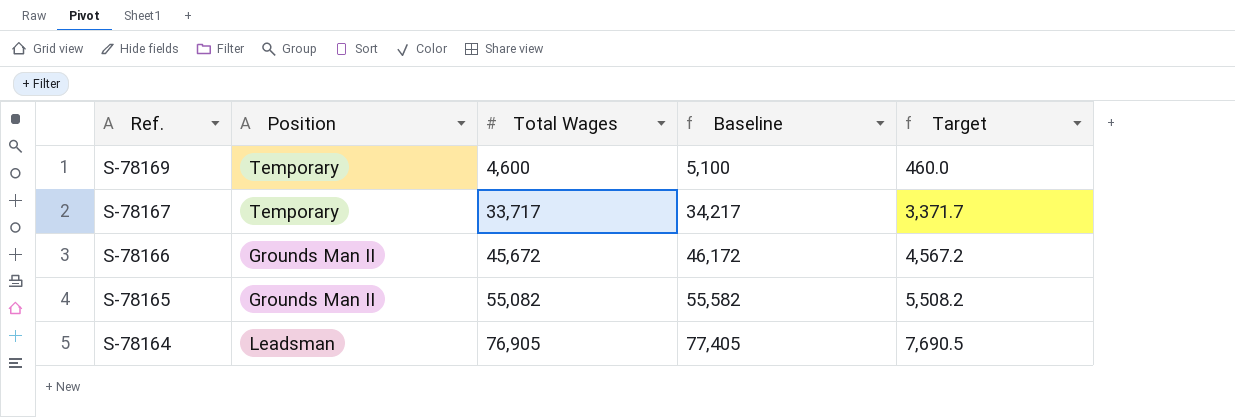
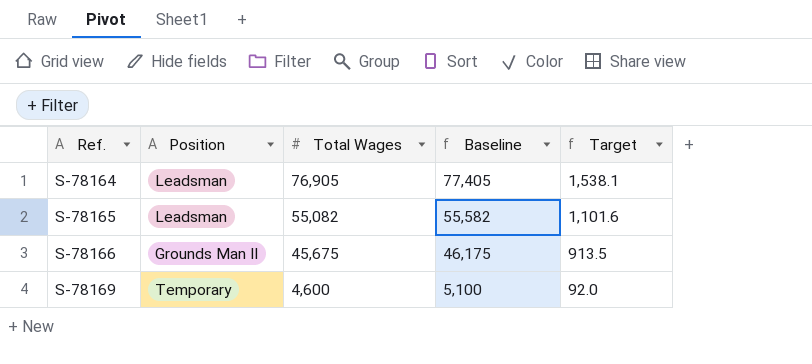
row order: Ref. descending -> Ref. ascending
column Target | formula: [Total Wages] * 0.1 -> [Total Wages] * 0.02
row S-78167: Temporary | 33,717 | 34,217 | 3,371.7 -> none
S-78165 | Position: Grounds Man II -> Leadsman
S-78166 | Total Wages: 45,672 -> 45,675
S-78166 | Baseline: 46,172 -> 46,175

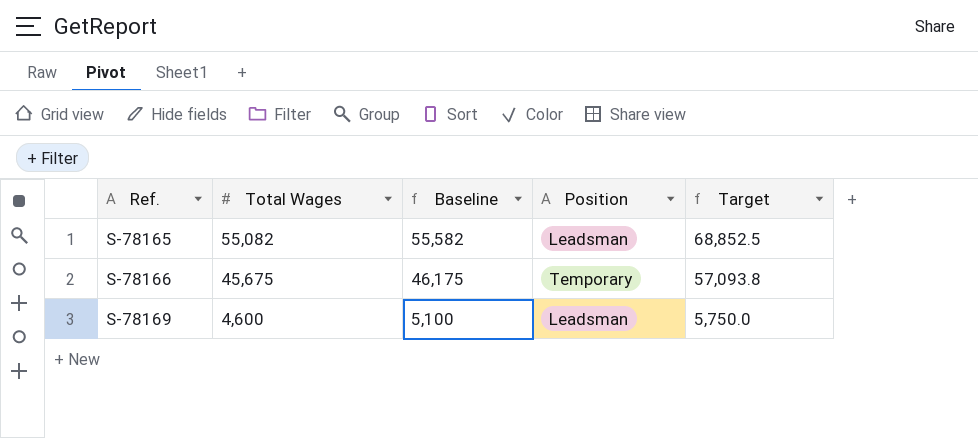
column Position | position: 2 -> 4
column Target | formula: [Total Wages] * 0.02 -> [Total Wages] * 1.25
row S-78164: Leadsman | 76,905 | 77,405 | 1,538.1 -> none
S-78166 | Position: Grounds Man II -> Temporary
S-78169 | Position: Temporary -> Leadsman

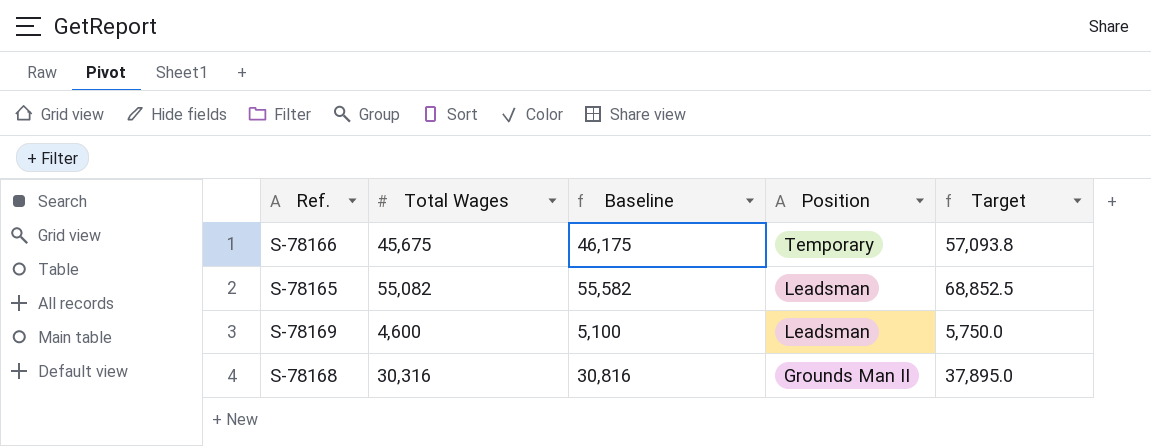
row order: Ref. ascending -> Position descending
row S-78168: none -> 30,316 | 30,816 | Grounds Man II | 37,895.0

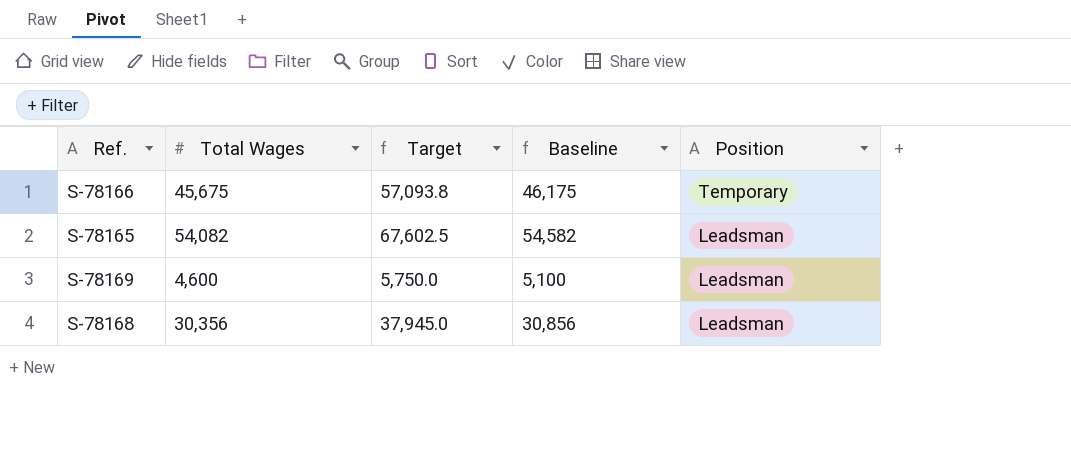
column Target | position: 5 -> 3
S-78165 | Total Wages: 55,082 -> 54,082
S-78165 | Target: 68,852.5 -> 67,602.5
S-78165 | Baseline: 55,582 -> 54,582
S-78168 | Total Wages: 30,316 -> 30,356
S-78168 | Target: 37,895.0 -> 37,945.0
S-78168 | Baseline: 30,816 -> 30,856
S-78168 | Position: Grounds Man II -> Leadsman

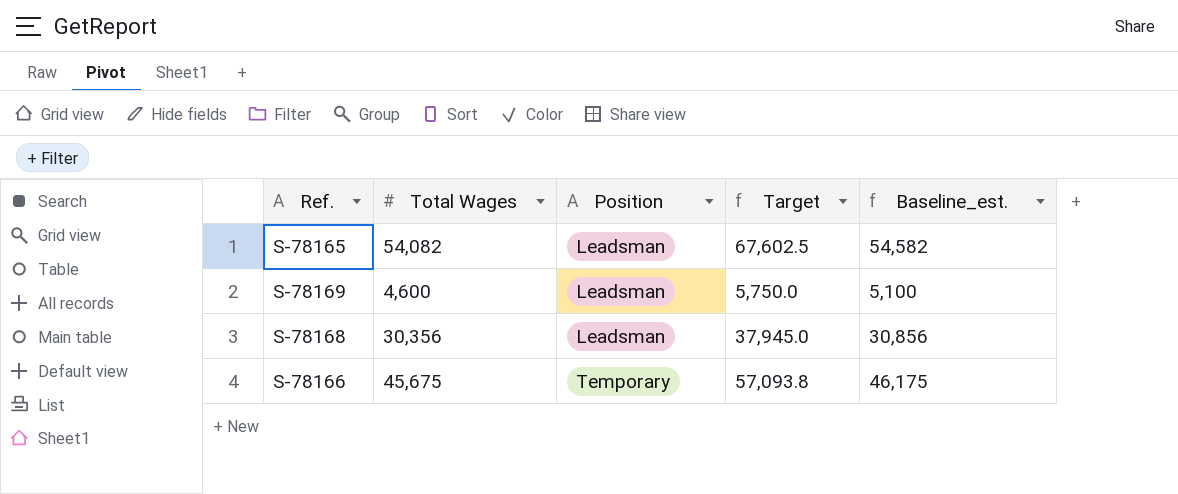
row order: Position descending -> Position ascending
column Position | position: 5 -> 3
column name: Baseline -> Baseline_est.

